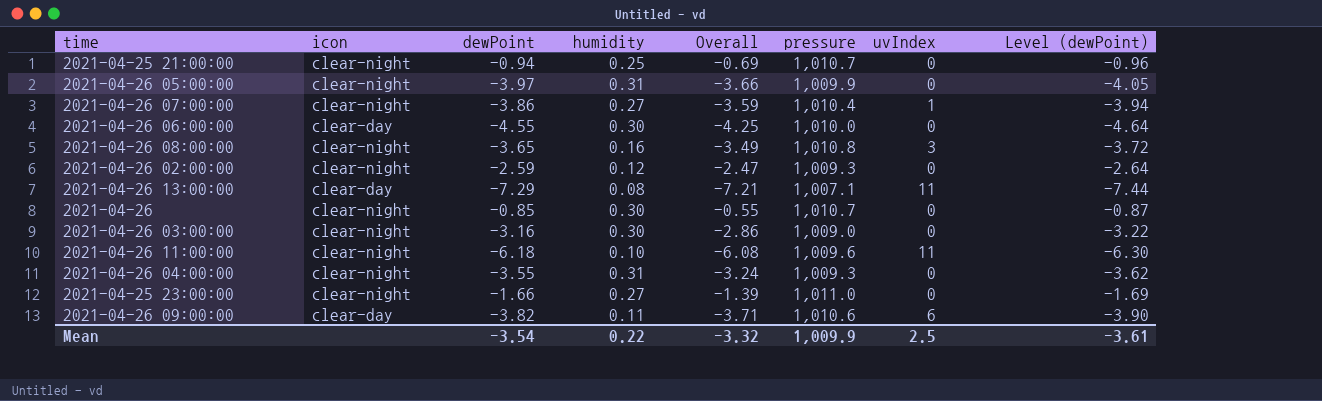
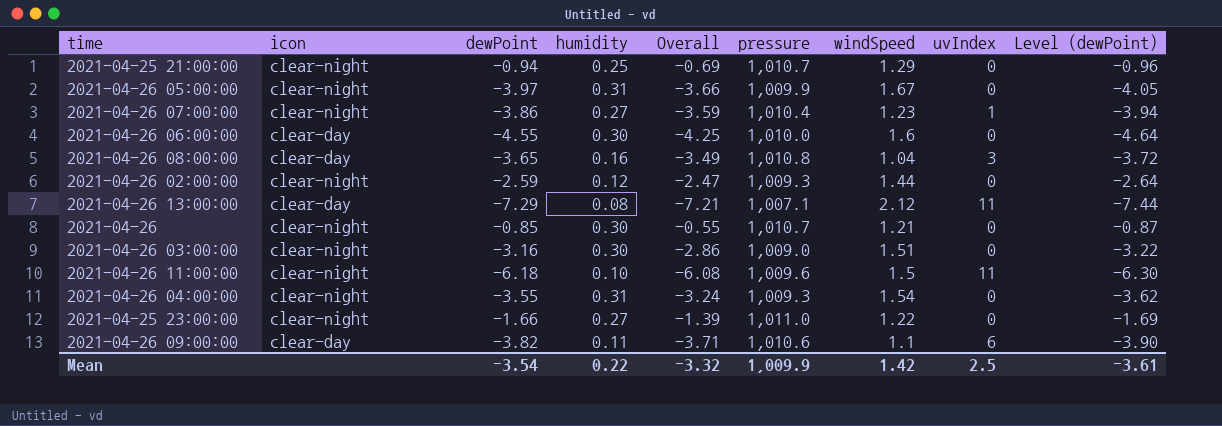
column windSpeed | position: none -> 7
2021-04-26 08:00:00 | icon: clear-night -> clear-day

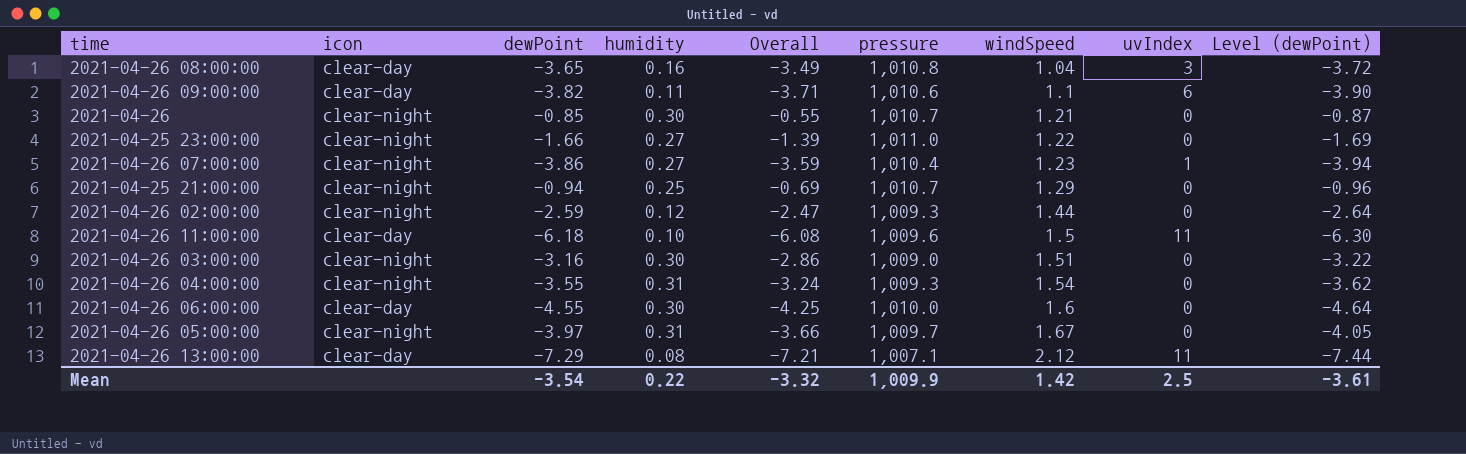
row order: none -> windSpeed ascending
2021-04-26 11:00:00 | icon: clear-night -> clear-day
2021-04-26 05:00:00 | pressure: 1,009.9 -> 1,009.7

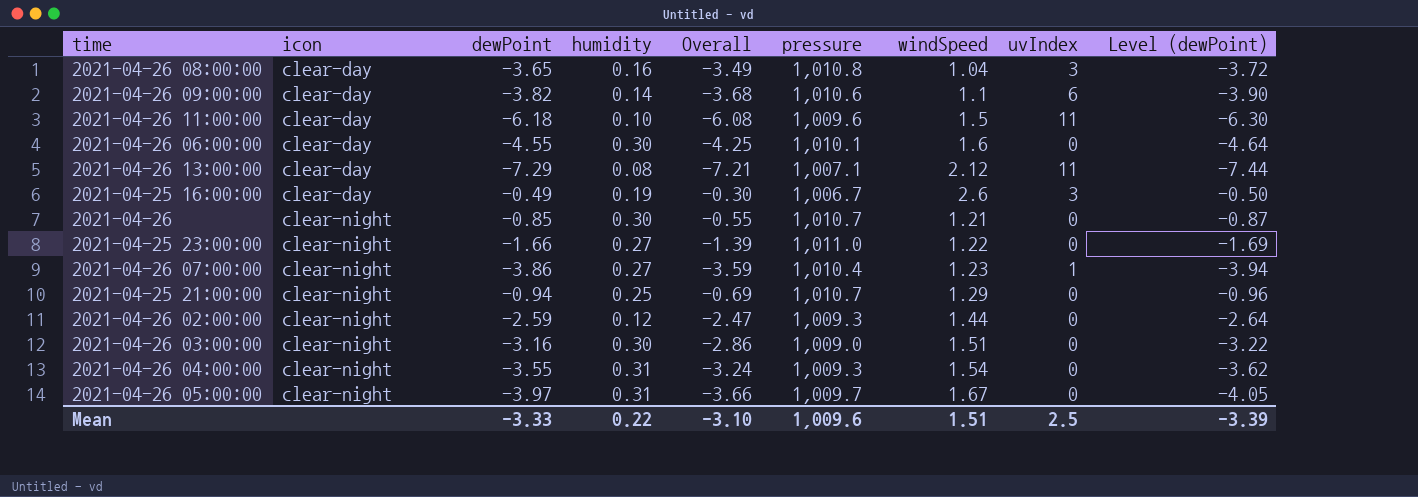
row order: windSpeed ascending -> icon ascending
2021-04-26 09:00:00 | humidity: 0.11 -> 0.14
2021-04-26 09:00:00 | Overall: -3.71 -> -3.68
2021-04-26 06:00:00 | pressure: 1,010.0 -> 1,010.1
row 2021-04-25 16:00:00: none -> clear-day | -0.49 | 0.19 | -0.30 | 1,006.7 | 2.6 | 3 | -0.50
Mean | dewPoint: -3.54 -> -3.33
Mean | Overall: -3.32 -> -3.10
Mean | pressure: 1,009.9 -> 1,009.6
Mean | windSpeed: 1.42 -> 1.51
Mean | Level (dewPoint): -3.61 -> -3.39

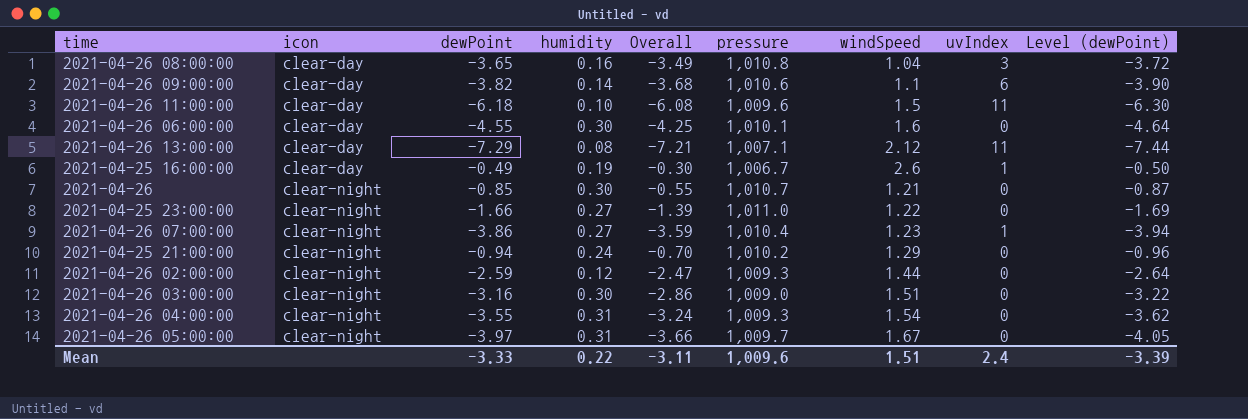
2021-04-25 16:00:00 | uvIndex: 3 -> 1
2021-04-25 21:00:00 | humidity: 0.25 -> 0.24
2021-04-25 21:00:00 | Overall: -0.69 -> -0.70
2021-04-25 21:00:00 | pressure: 1,010.7 -> 1,010.2
Mean | Overall: -3.10 -> -3.11
Mean | uvIndex: 2.5 -> 2.4

